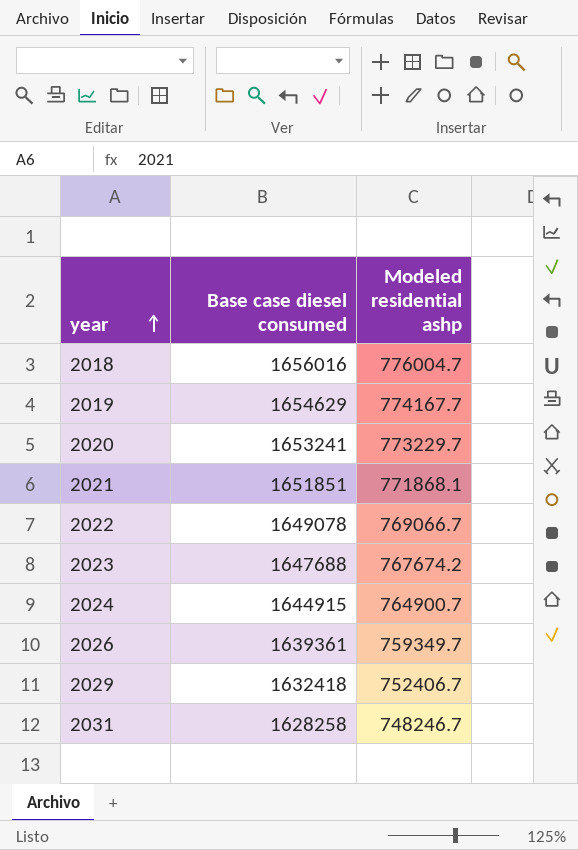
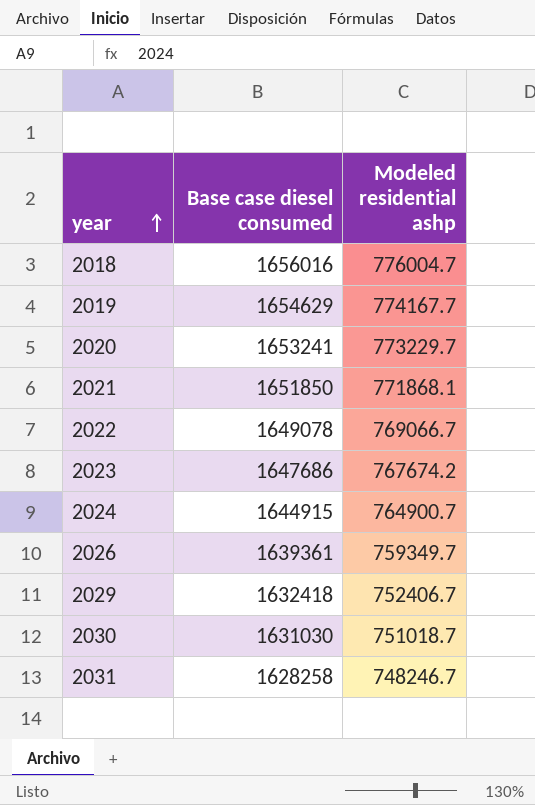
2021 | Base case diesel consumed: 1651851 -> 1651850
2023 | Base case diesel consumed: 1647688 -> 1647686
row 2030: none -> 1631030 | 751018.7

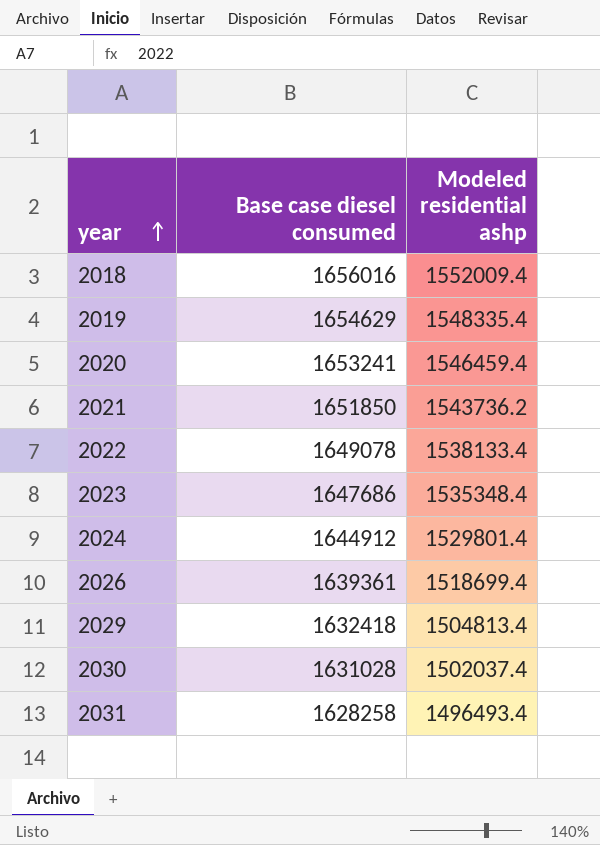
2018 | Modeled residential ashp: 776004.7 -> 1552009.4
2019 | Modeled residential ashp: 774167.7 -> 1548335.4
2020 | Modeled residential ashp: 773229.7 -> 1546459.4
2021 | Modeled residential ashp: 771868.1 -> 1543736.2
2022 | Modeled residential ashp: 769066.7 -> 1538133.4
2023 | Modeled residential ashp: 767674.2 -> 1535348.4
2024 | Base case diesel consumed: 1644915 -> 1644912
2024 | Modeled residential ashp: 764900.7 -> 1529801.4
2026 | Modeled residential ashp: 759349.7 -> 1518699.4
2029 | Modeled residential ashp: 752406.7 -> 1504813.4
2030 | Base case diesel consumed: 1631030 -> 1631028
2030 | Modeled residential ashp: 751018.7 -> 1502037.4
2031 | Modeled residential ashp: 748246.7 -> 1496493.4

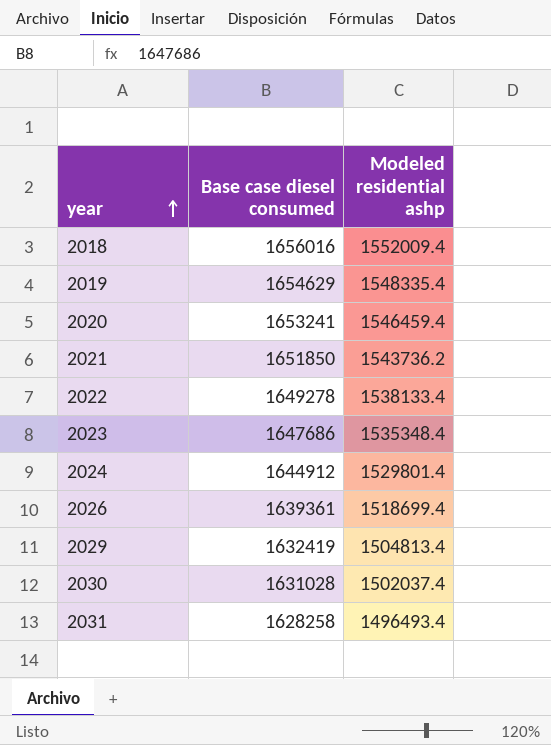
2022 | Base case diesel consumed: 1649078 -> 1649278
2029 | Base case diesel consumed: 1632418 -> 1632419

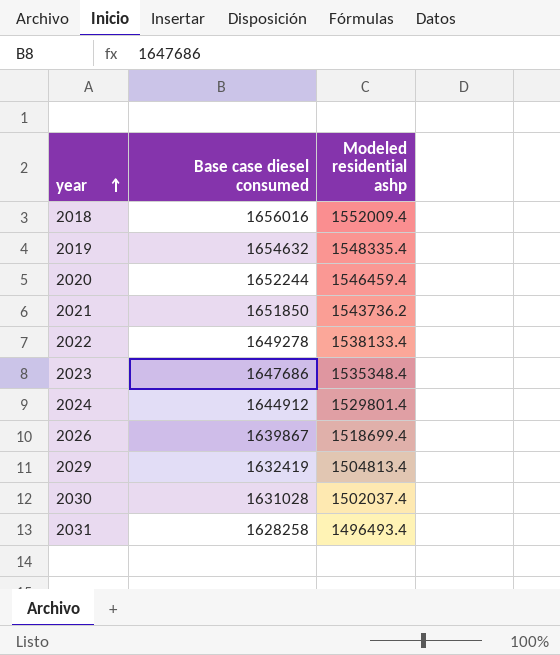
2019 | Base case diesel consumed: 1654629 -> 1654632
2020 | Base case diesel consumed: 1653241 -> 1652244
2026 | Base case diesel consumed: 1639361 -> 1639867

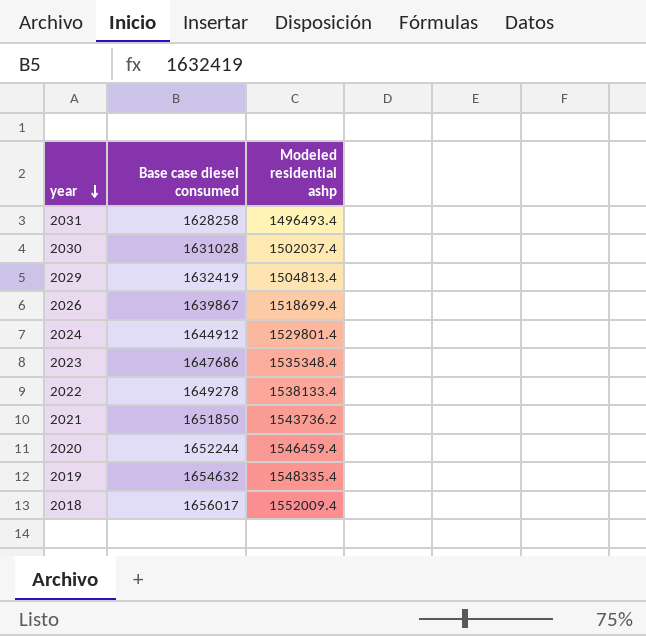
row order: year ascending -> year descending
2018 | Base case diesel consumed: 1656016 -> 1656017

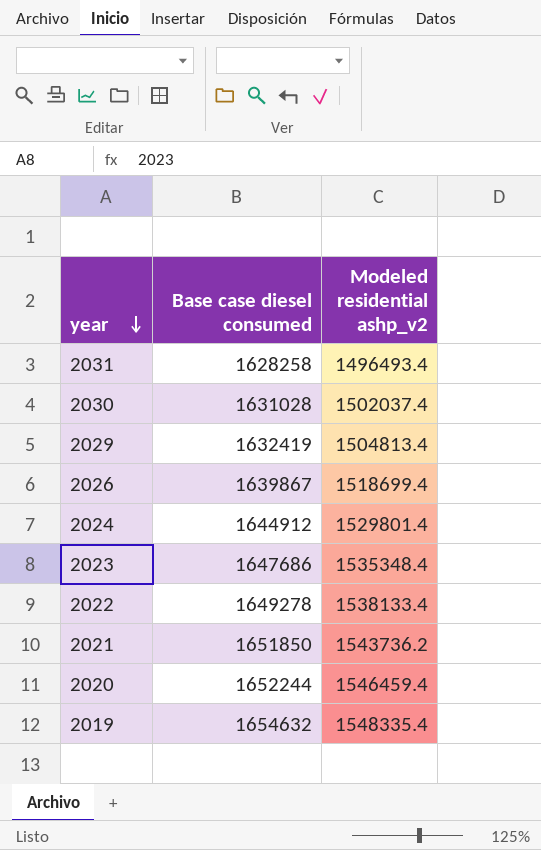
column name: Modeled residential ashp -> Modeled residential ashp_v2
row 2018: 1656017 | 1552009.4 -> none

